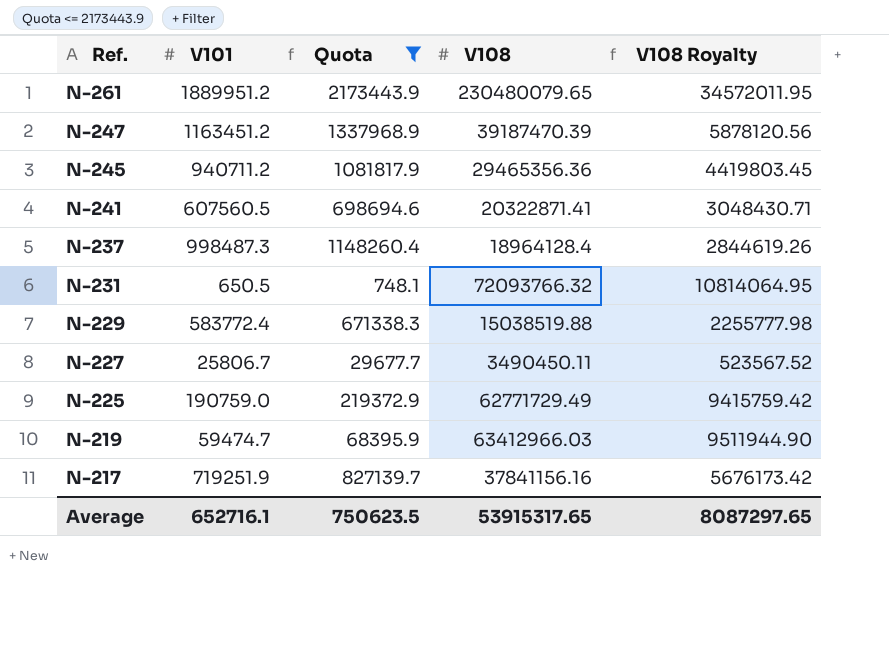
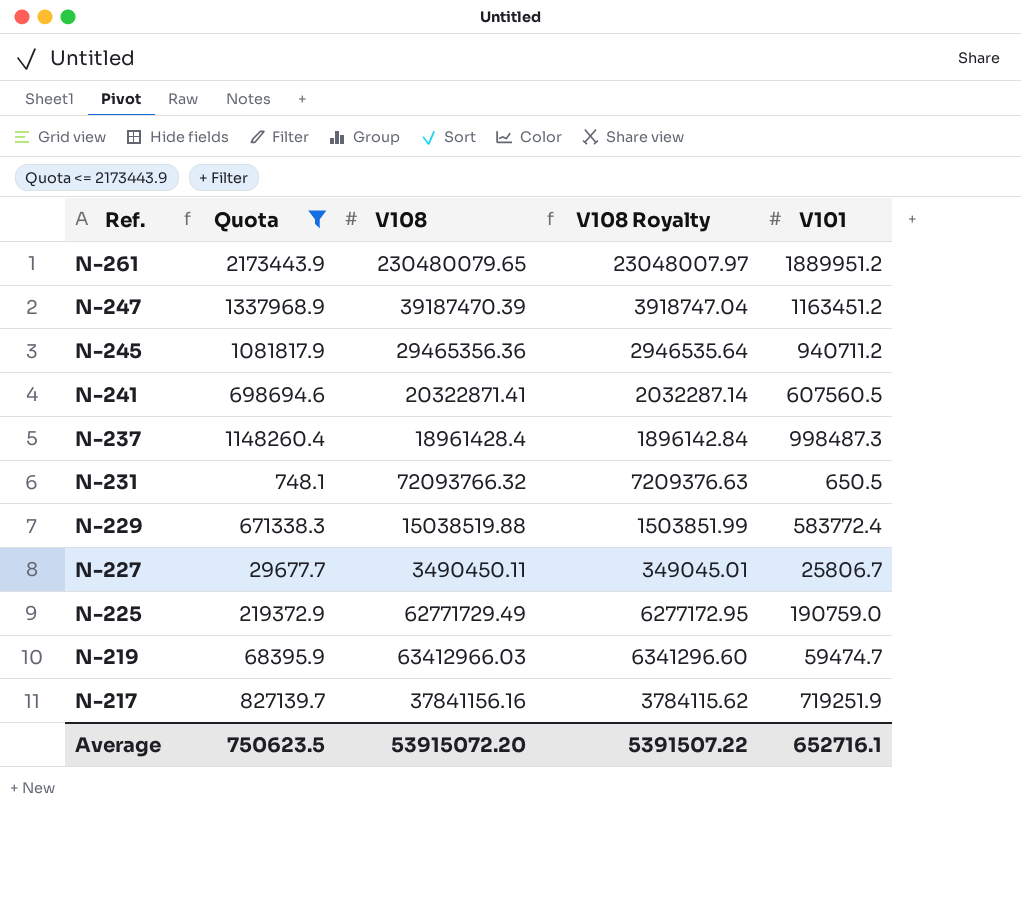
column V108 Royalty | formula: [V108] * 0.15 -> [V108] * 0.1
column V101 | position: 2 -> 5
N-237 | V108: 18964128.4 -> 18961428.4
Average | V108: 53915317.65 -> 53915072.20
Average | V108 Royalty: 8087297.65 -> 5391507.22

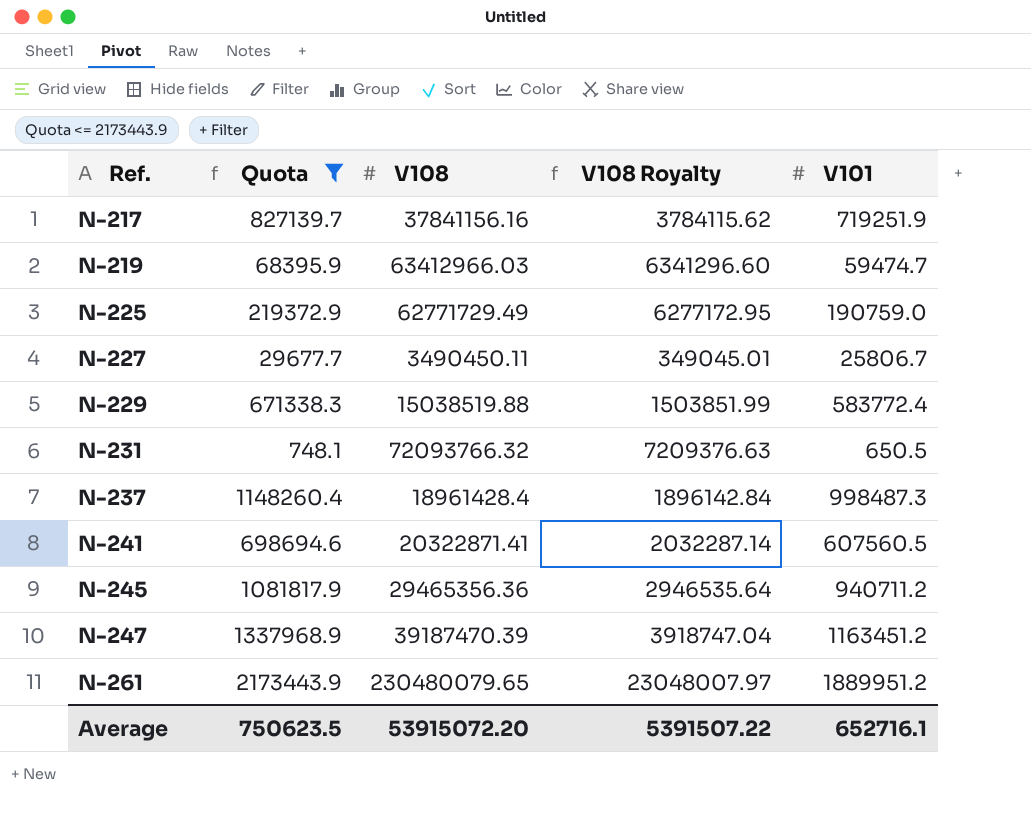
row order: Ref. descending -> Ref. ascending

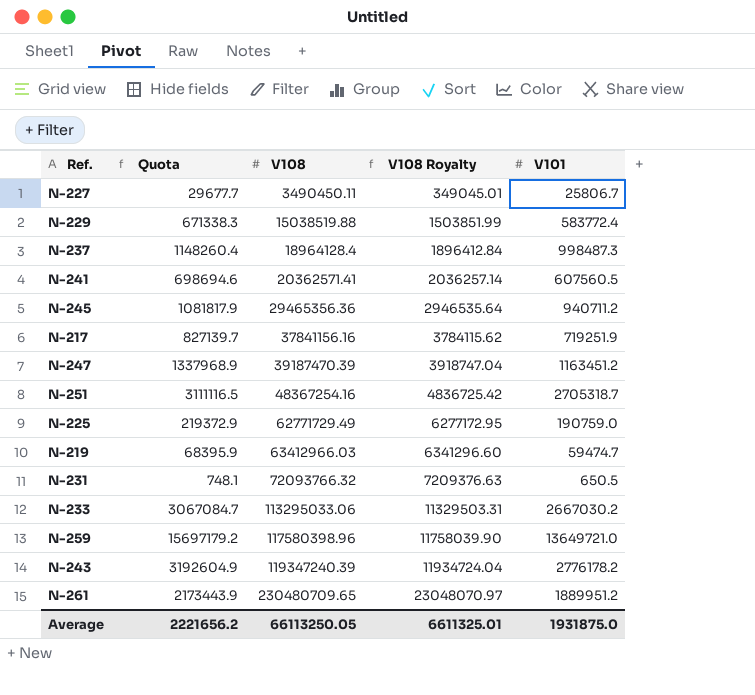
filter: Quota <= 2173443.9 -> none
row order: Ref. ascending -> V108 ascending
N-237 | V108: 18961428.4 -> 18964128.4
N-237 | V108 Royalty: 1896142.84 -> 1896412.84
N-241 | V108: 20322871.41 -> 20362571.41
N-241 | V108 Royalty: 2032287.14 -> 2036257.14
N-261 | V108: 230480079.65 -> 230480709.65
N-261 | V108 Royalty: 23048007.97 -> 23048070.97
Average | Quota: 750623.5 -> 2221656.2
Average | V108: 53915072.20 -> 66113250.05
Average | V108 Royalty: 5391507.22 -> 6611325.01
Average | V101: 652716.1 -> 1931875.0

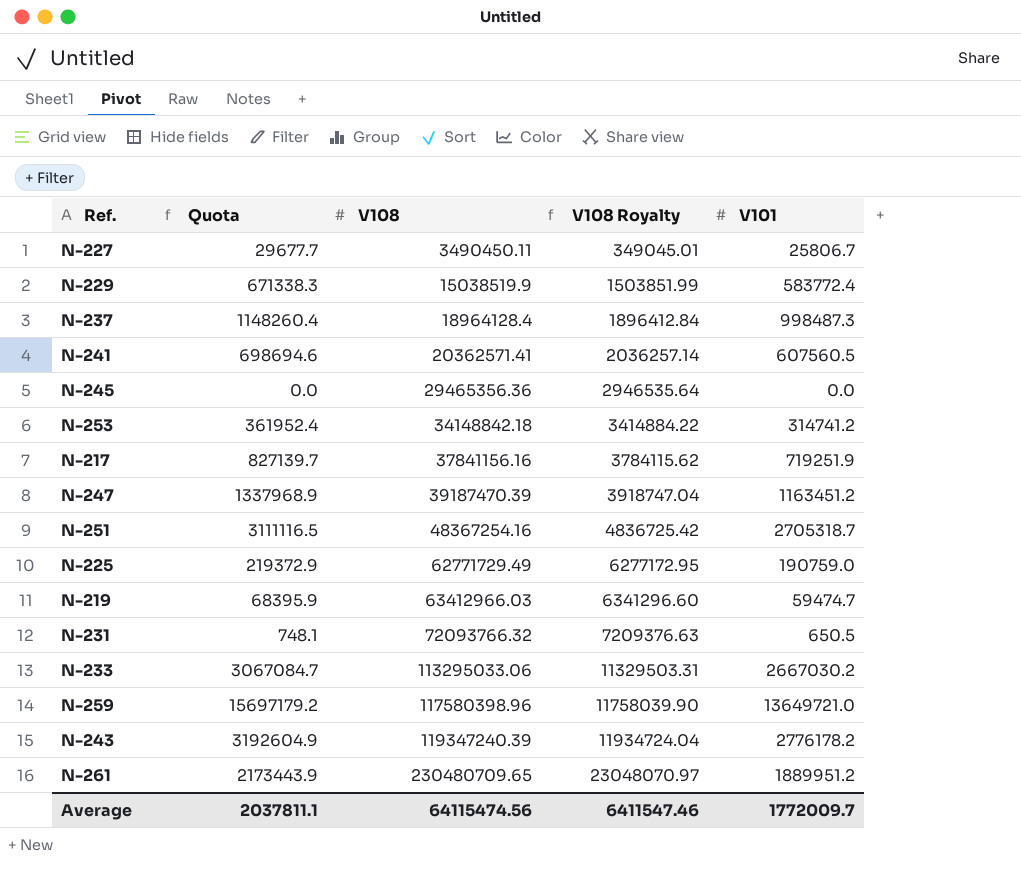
N-229 | V108: 15038519.88 -> 15038519.9
N-245 | Quota: 1081817.9 -> 0.0
N-245 | V101: 940711.2 -> 0.0
row N-253: none -> 361952.4 | 34148842.18 | 3414884.22 | 314741.2
Average | Quota: 2221656.2 -> 2037811.1
Average | V108: 66113250.05 -> 64115474.56
Average | V108 Royalty: 6611325.01 -> 6411547.46
Average | V101: 1931875.0 -> 1772009.7

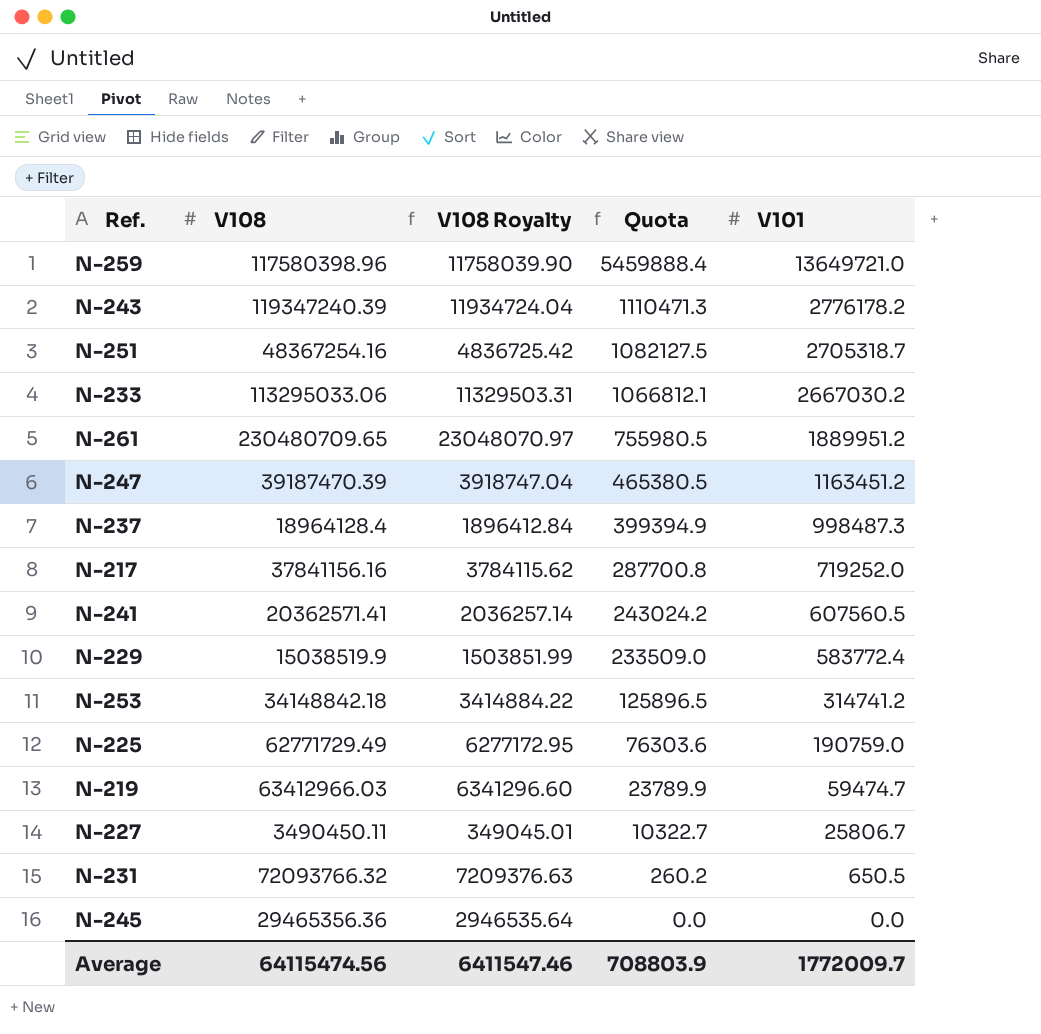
row order: V108 ascending -> Quota descending
column Quota | formula: [V101] * 1.15 -> [V101] * 0.4
column Quota | position: 2 -> 4
N-217 | V101: 719251.9 -> 719252.0
Average | Quota: 2037811.1 -> 708803.9

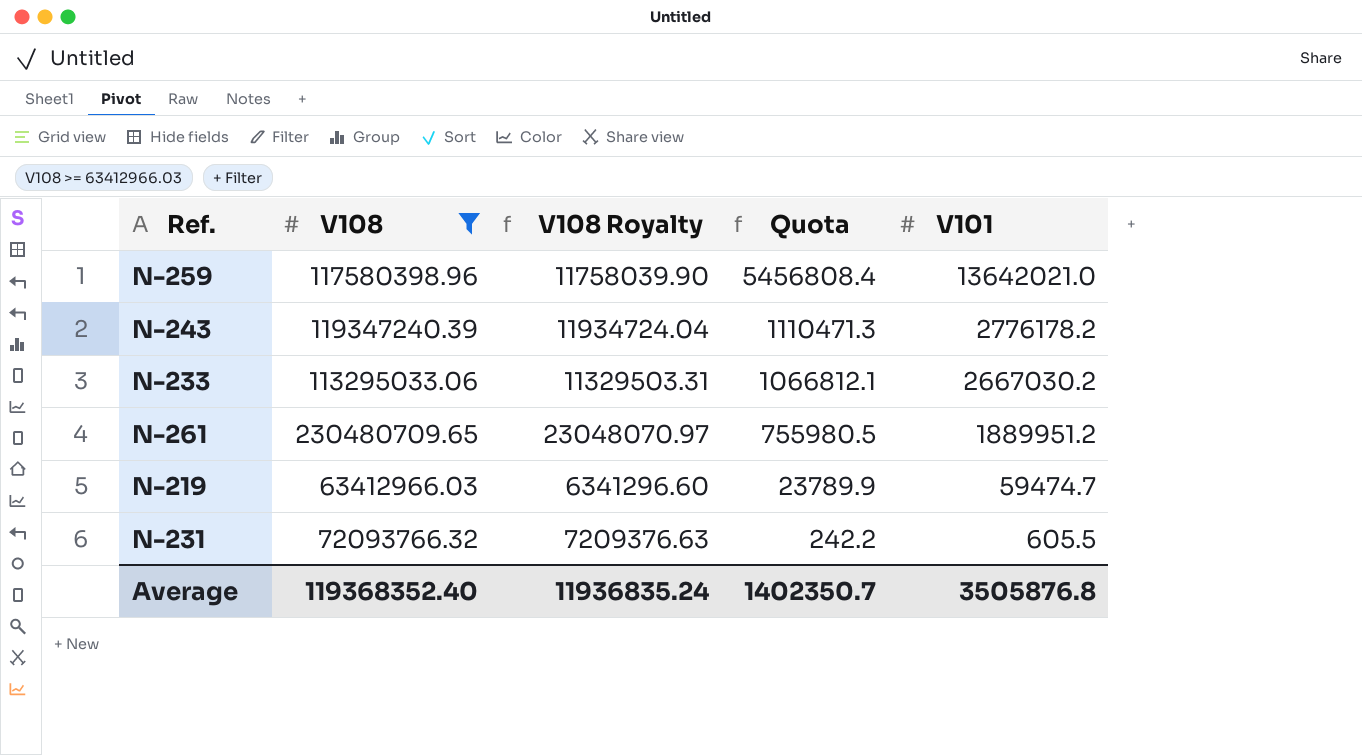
filter: none -> V108 >= 63412966.03
N-259 | Quota: 5459888.4 -> 5456808.4
N-259 | V101: 13649721.0 -> 13642021.0
N-231 | Quota: 260.2 -> 242.2
N-231 | V101: 650.5 -> 605.5
Average | V108: 64115474.56 -> 119368352.40
Average | V108 Royalty: 6411547.46 -> 11936835.24
Average | Quota: 708803.9 -> 1402350.7
Average | V101: 1772009.7 -> 3505876.8

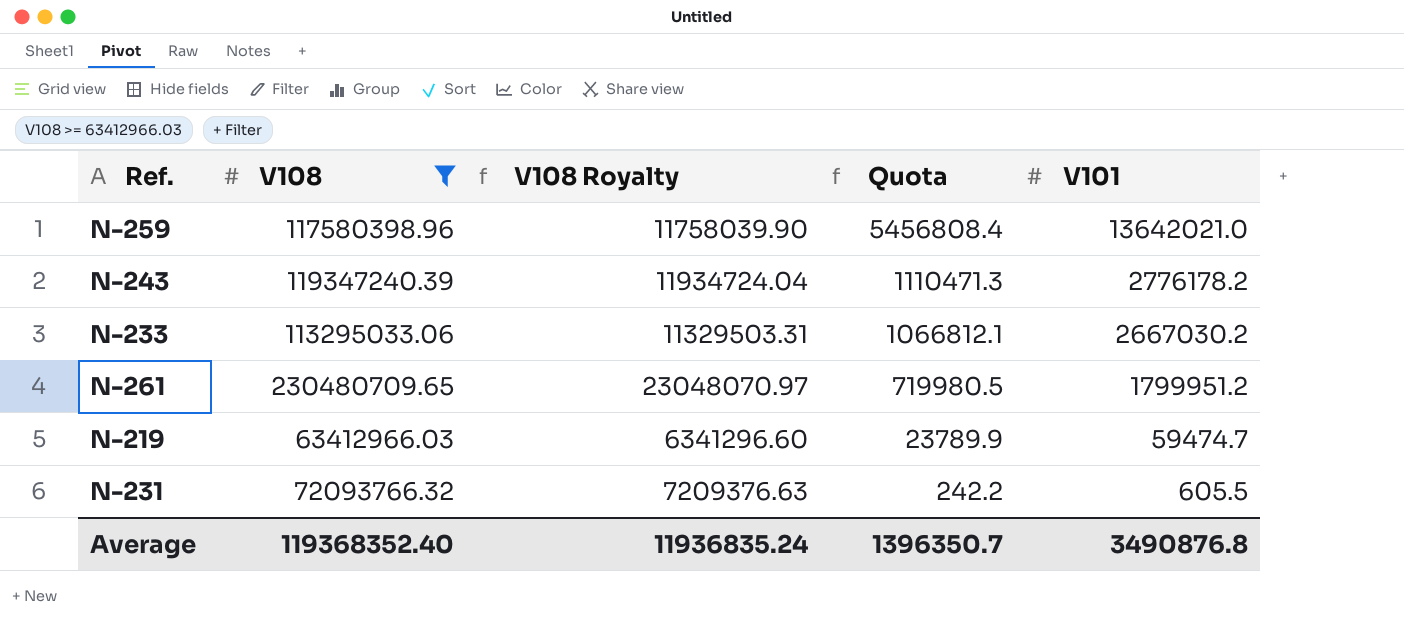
N-261 | Quota: 755980.5 -> 719980.5
N-261 | V101: 1889951.2 -> 1799951.2
Average | Quota: 1402350.7 -> 1396350.7
Average | V101: 3505876.8 -> 3490876.8

